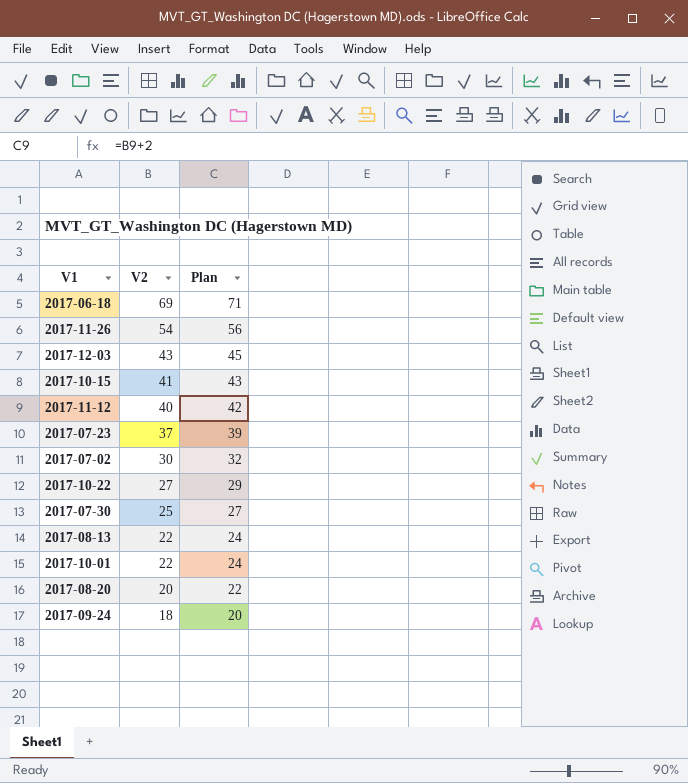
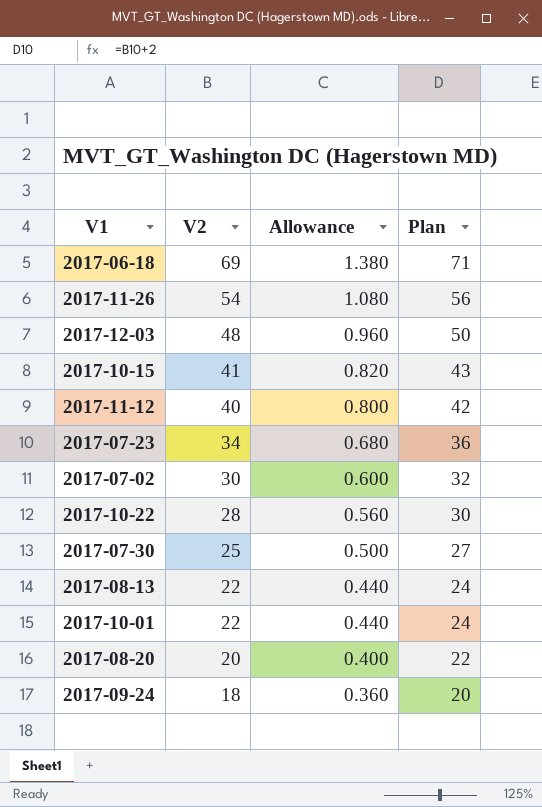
column Allowance | formula: none -> [V2] * 0.02
2017-12-03 | V2: 43 -> 48
2017-12-03 | Plan: 45 -> 50
2017-07-23 | V2: 37 -> 34
2017-07-23 | Plan: 39 -> 36
2017-10-22 | V2: 27 -> 28
2017-10-22 | Plan: 29 -> 30

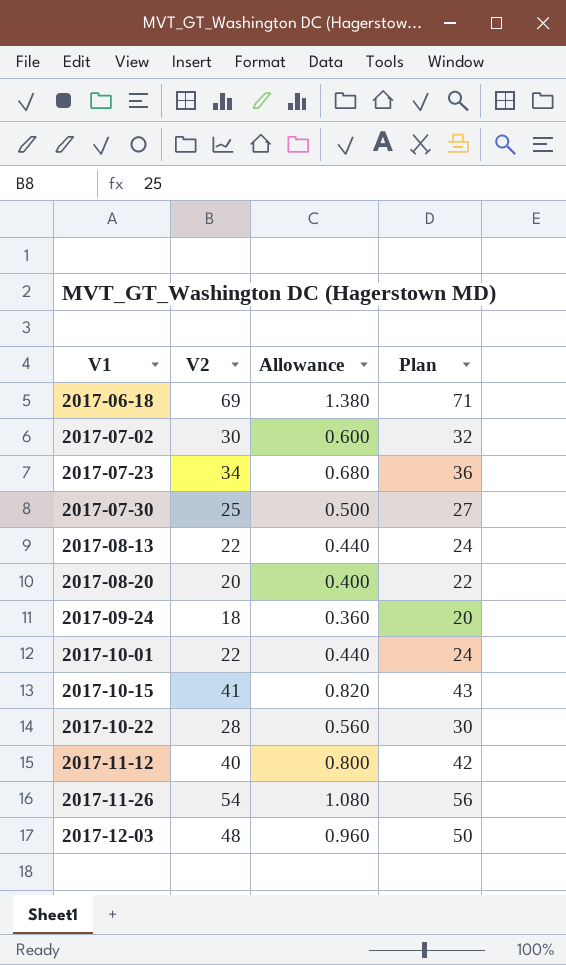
row order: V2 descending -> V1 ascending

